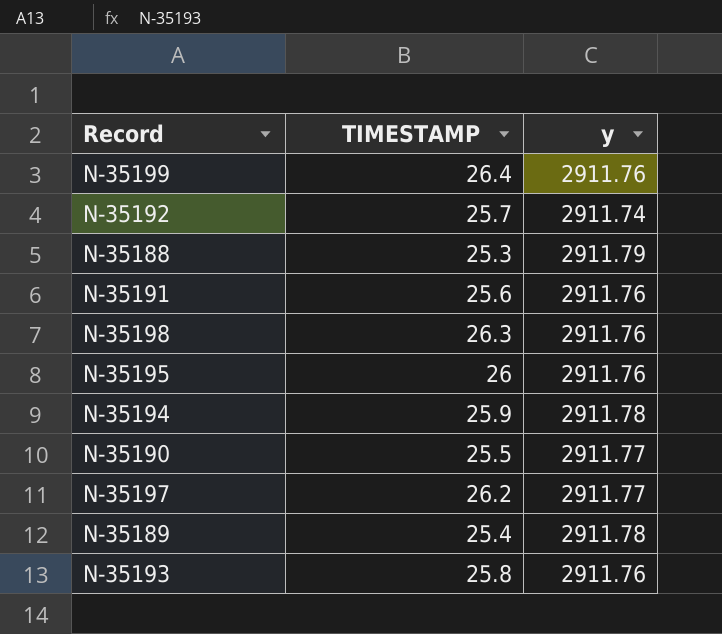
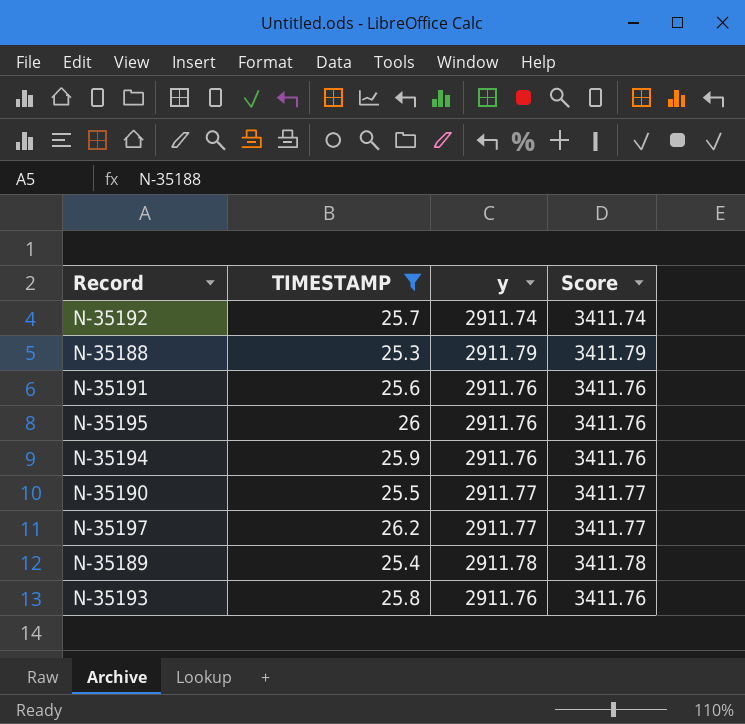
filter: none -> TIMESTAMP <= 26.2
column Score | formula: none -> [y] + 500
N-35194 | y: 2911.78 -> 2911.76

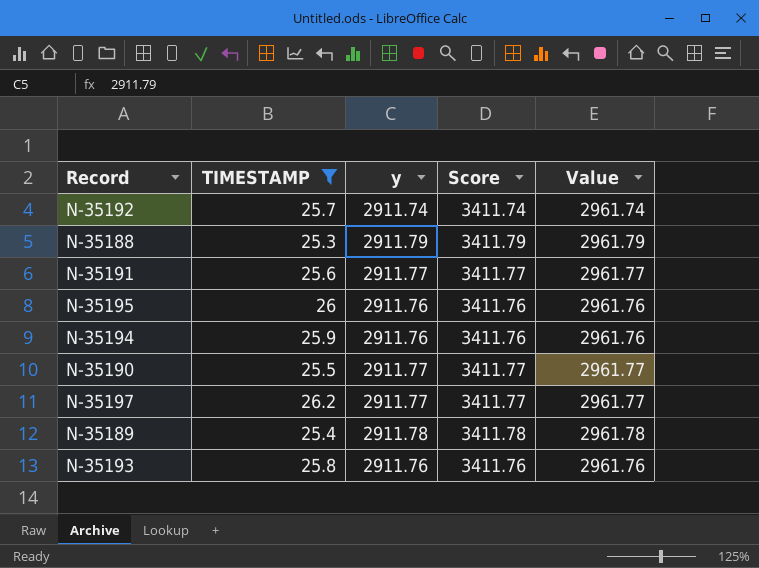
column Value | formula: none -> [y] + 50
N-35191 | y: 2911.76 -> 2911.77
N-35191 | Score: 3411.76 -> 3411.77

